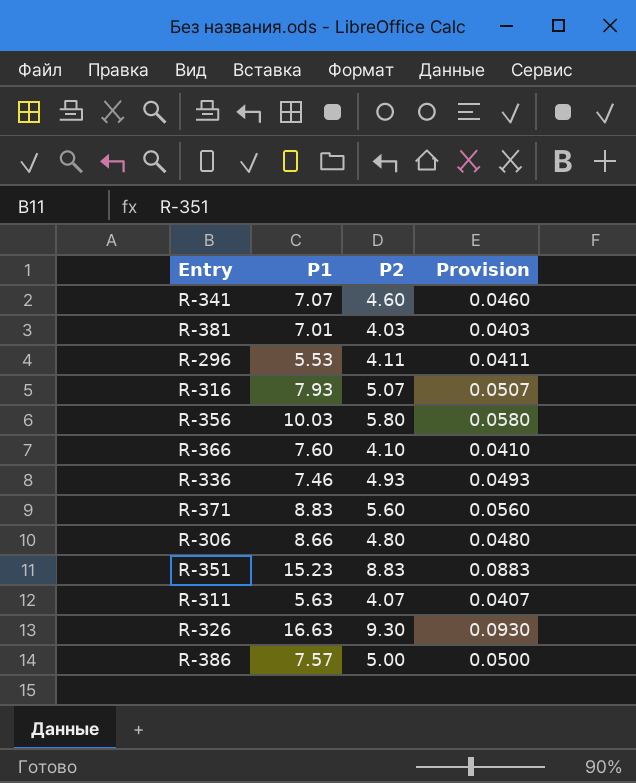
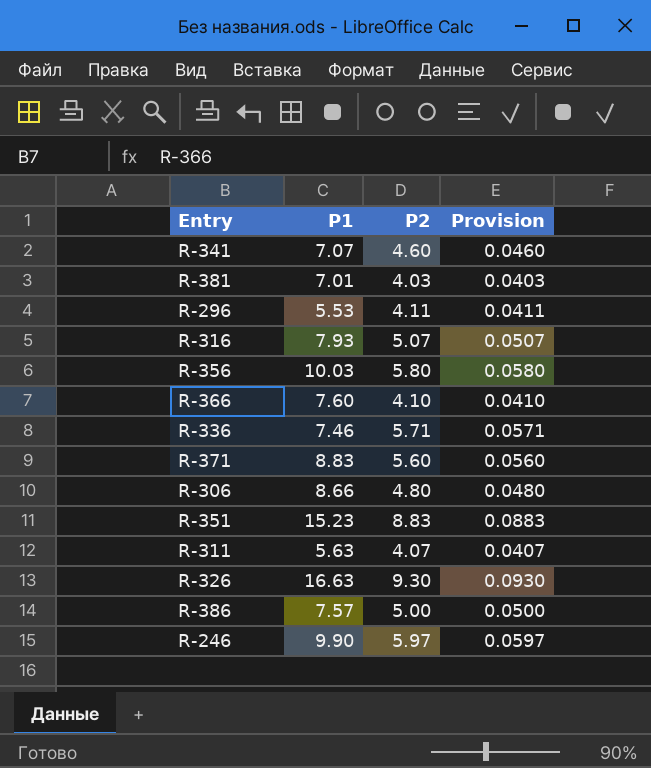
R-336 | P2: 4.93 -> 5.71
R-336 | Provision: 0.0493 -> 0.0571
row R-246: none -> 9.90 | 5.97 | 0.0597

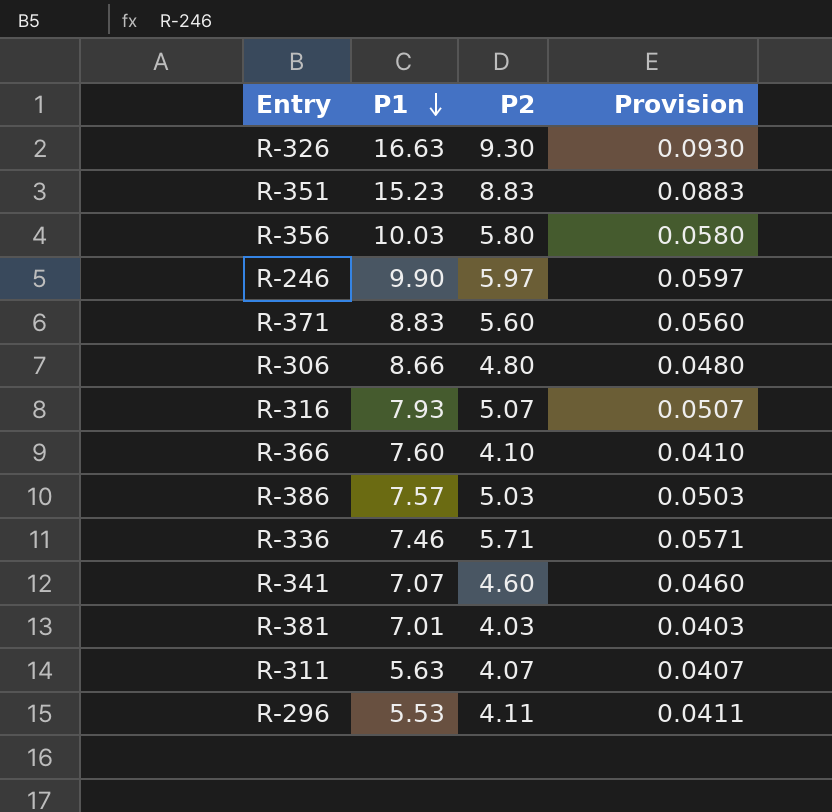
row order: none -> P1 descending
R-386 | P2: 5.00 -> 5.03
R-386 | Provision: 0.0500 -> 0.0503

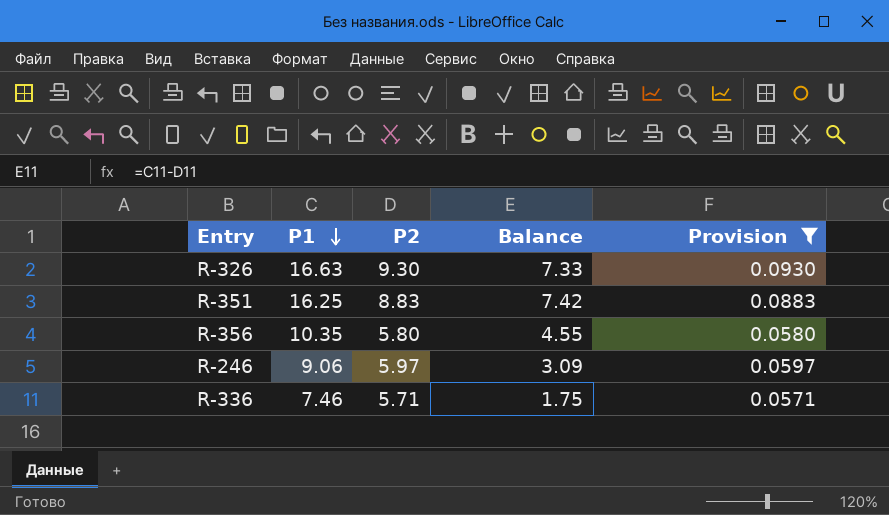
filter: none -> Provision >= 0.0571
column Balance | formula: none -> [P1] - [P2]
R-351 | P1: 15.23 -> 16.25
R-356 | P1: 10.03 -> 10.35
R-246 | P1: 9.90 -> 9.06

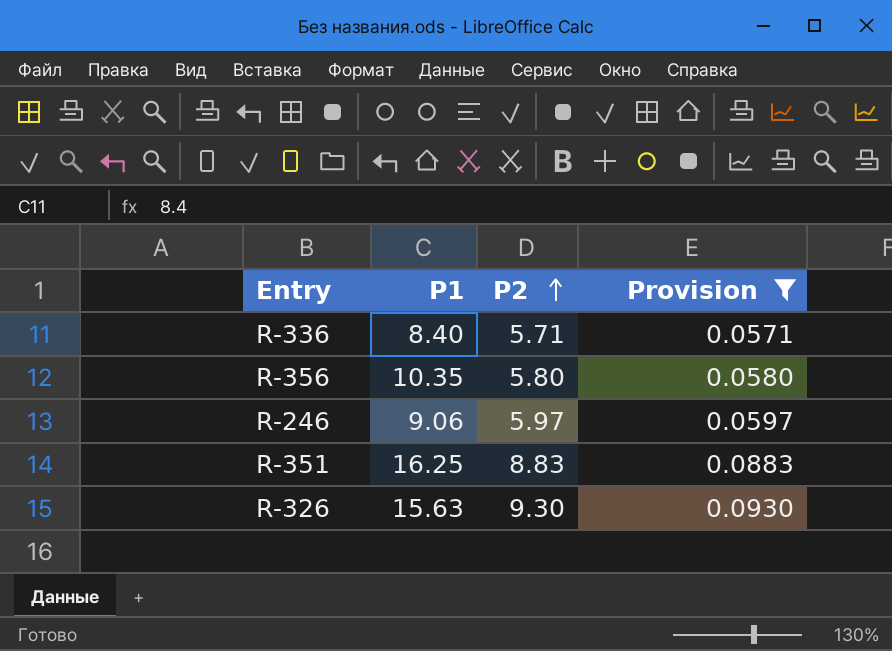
row order: P1 descending -> P2 ascending
column Balance | formula: [P1] - [P2] -> none
R-336 | P1: 7.46 -> 8.40
R-326 | P1: 16.63 -> 15.63

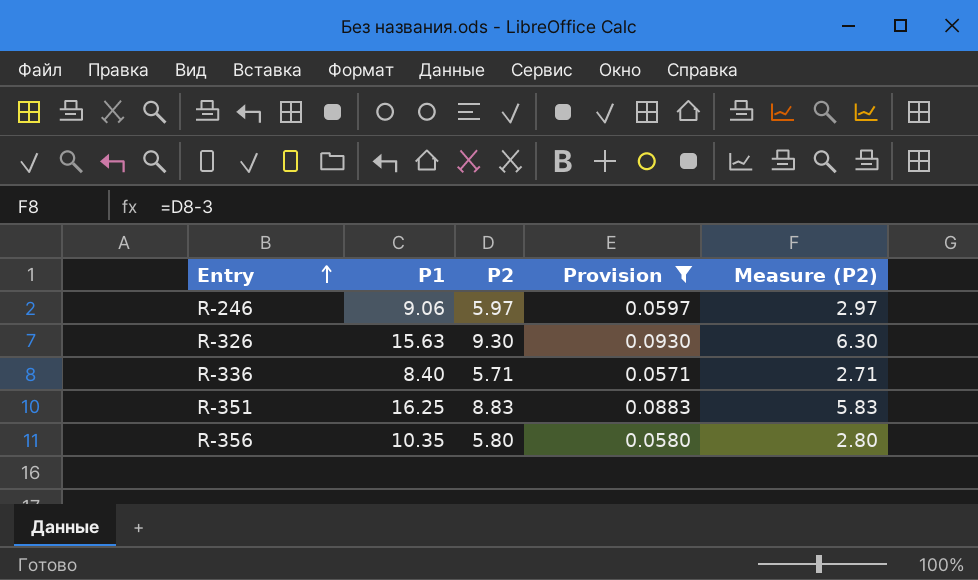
row order: P2 ascending -> Entry ascending
column Measure (P2) | formula: none -> [P2] - 3

